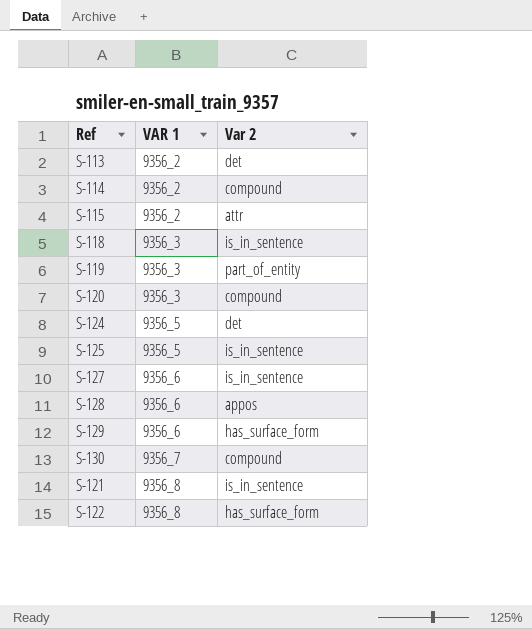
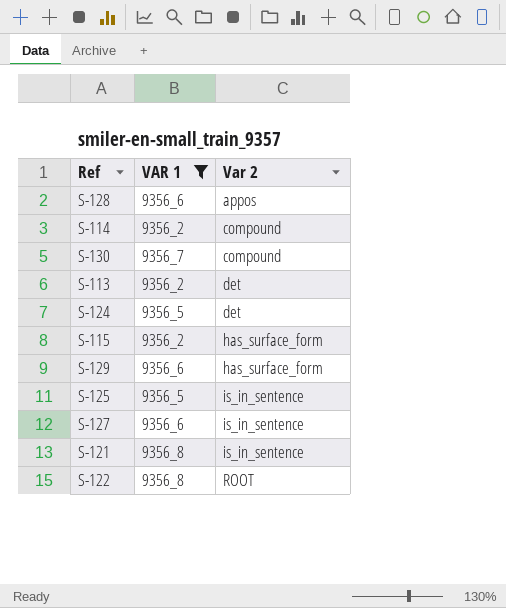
filter: none -> VAR 1 != 9356_3
row order: VAR 1 ascending -> Var 2 ascending
S-115 | Var 2: attr -> has_surface_form
S-122 | Var 2: has_surface_form -> ROOT

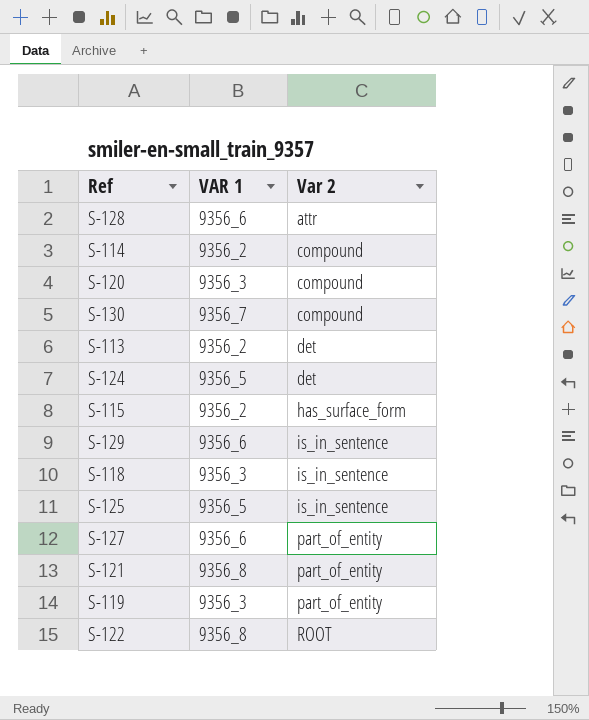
filter: VAR 1 != 9356_3 -> none
S-128 | Var 2: appos -> attr
S-129 | Var 2: has_surface_form -> is_in_sentence
S-127 | Var 2: is_in_sentence -> part_of_entity
S-121 | Var 2: is_in_sentence -> part_of_entity

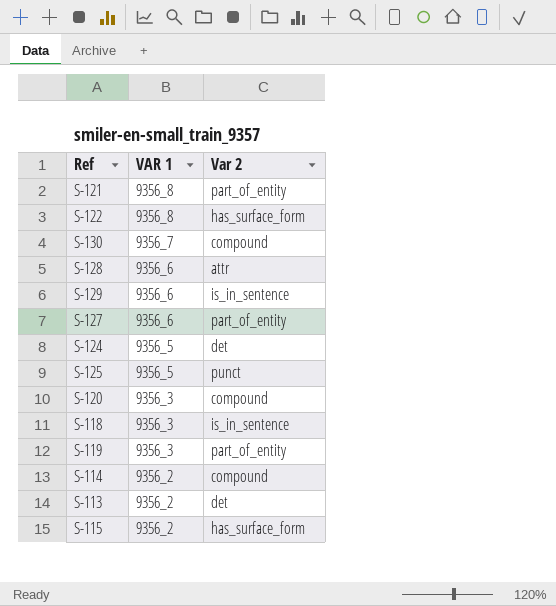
row order: Var 2 ascending -> VAR 1 descending
S-122 | Var 2: ROOT -> has_surface_form
S-125 | Var 2: is_in_sentence -> punct

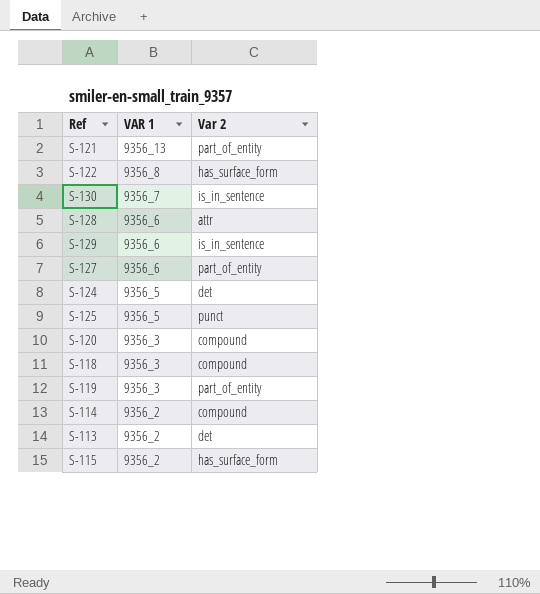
S-121 | VAR 1: 9356_8 -> 9356_13
S-130 | Var 2: compound -> is_in_sentence
S-118 | Var 2: is_in_sentence -> compound

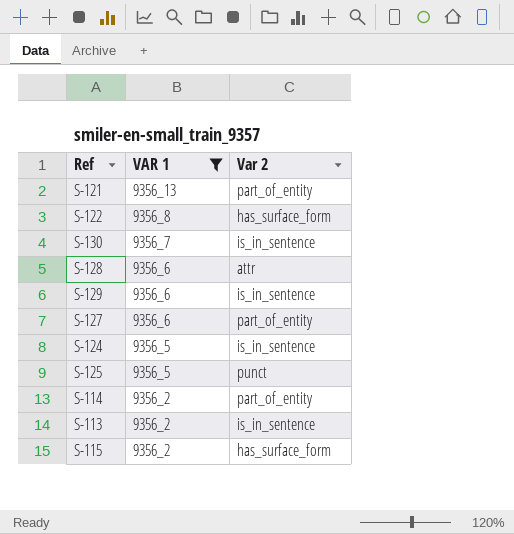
filter: none -> VAR 1 != 9356_3
S-124 | Var 2: det -> is_in_sentence
S-114 | Var 2: compound -> part_of_entity
S-113 | Var 2: det -> is_in_sentence

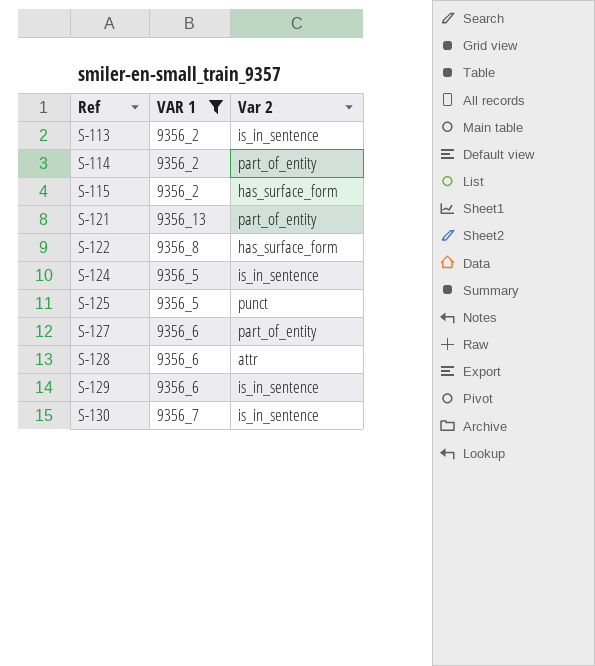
row order: VAR 1 descending -> Ref ascending

